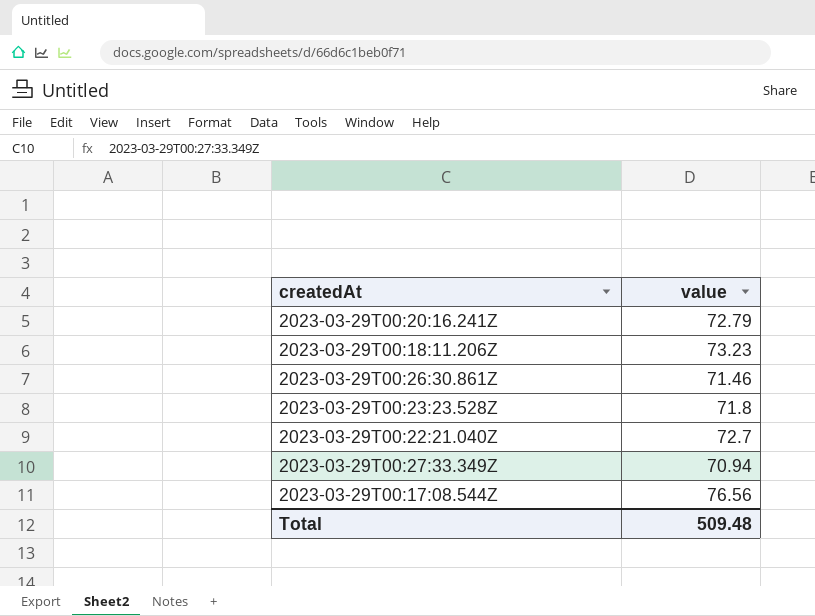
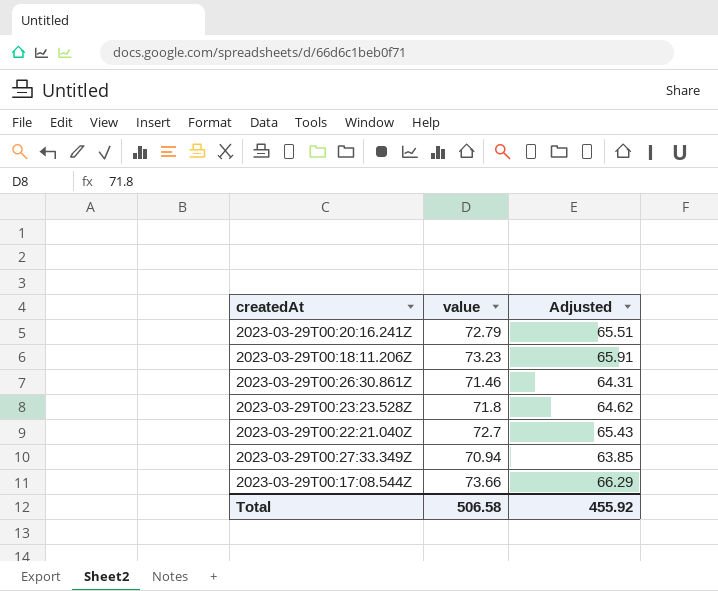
column Adjusted | formula: none -> [value] * 0.9
2023-03-29T00:17:08.544Z | value: 76.56 -> 73.66
Total | value: 509.48 -> 506.58

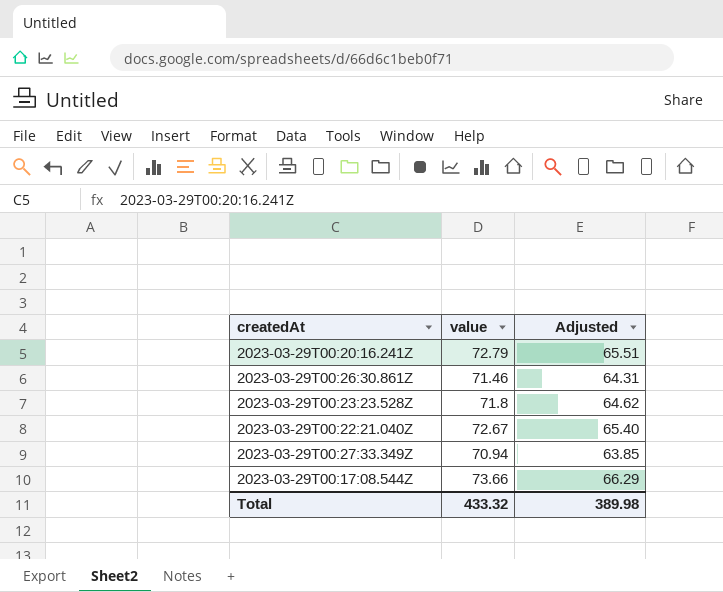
row 2023-03-29T00:18:11.206Z: 73.23 | 65.91 -> none
2023-03-29T00:22:21.040Z | value: 72.7 -> 72.67
2023-03-29T00:22:21.040Z | Adjusted: 65.43 -> 65.40
Total | value: 506.58 -> 433.32
Total | Adjusted: 455.92 -> 389.98

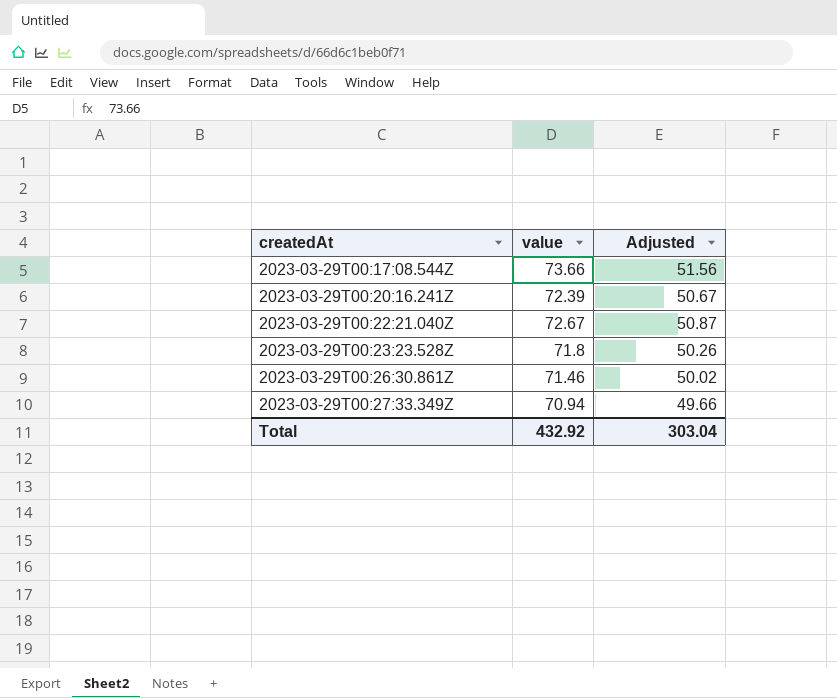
row order: none -> createdAt ascending
column Adjusted | formula: [value] * 0.9 -> [value] * 0.7
2023-03-29T00:20:16.241Z | value: 72.79 -> 72.39
Total | value: 433.32 -> 432.92
Total | Adjusted: 389.98 -> 303.04

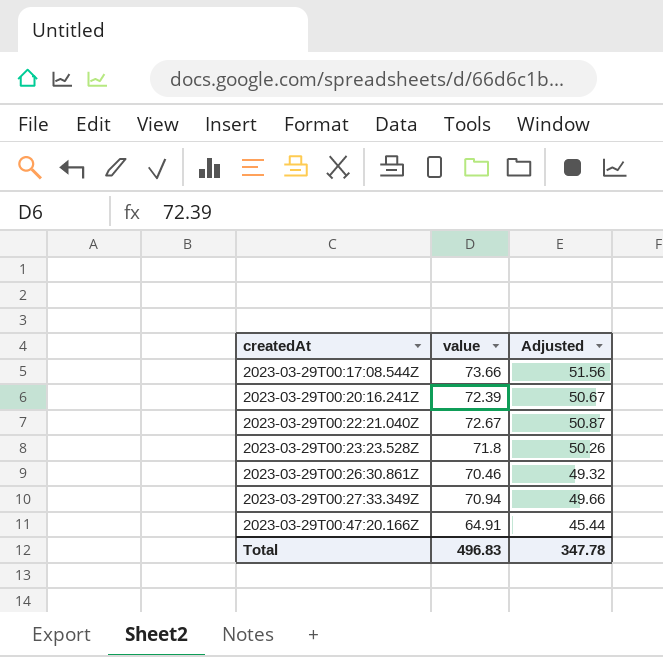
2023-03-29T00:26:30.861Z | value: 71.46 -> 70.46
2023-03-29T00:26:30.861Z | Adjusted: 50.02 -> 49.32
row 2023-03-29T00:47:20.166Z: none -> 64.91 | 45.44
Total | value: 432.92 -> 496.83
Total | Adjusted: 303.04 -> 347.78

